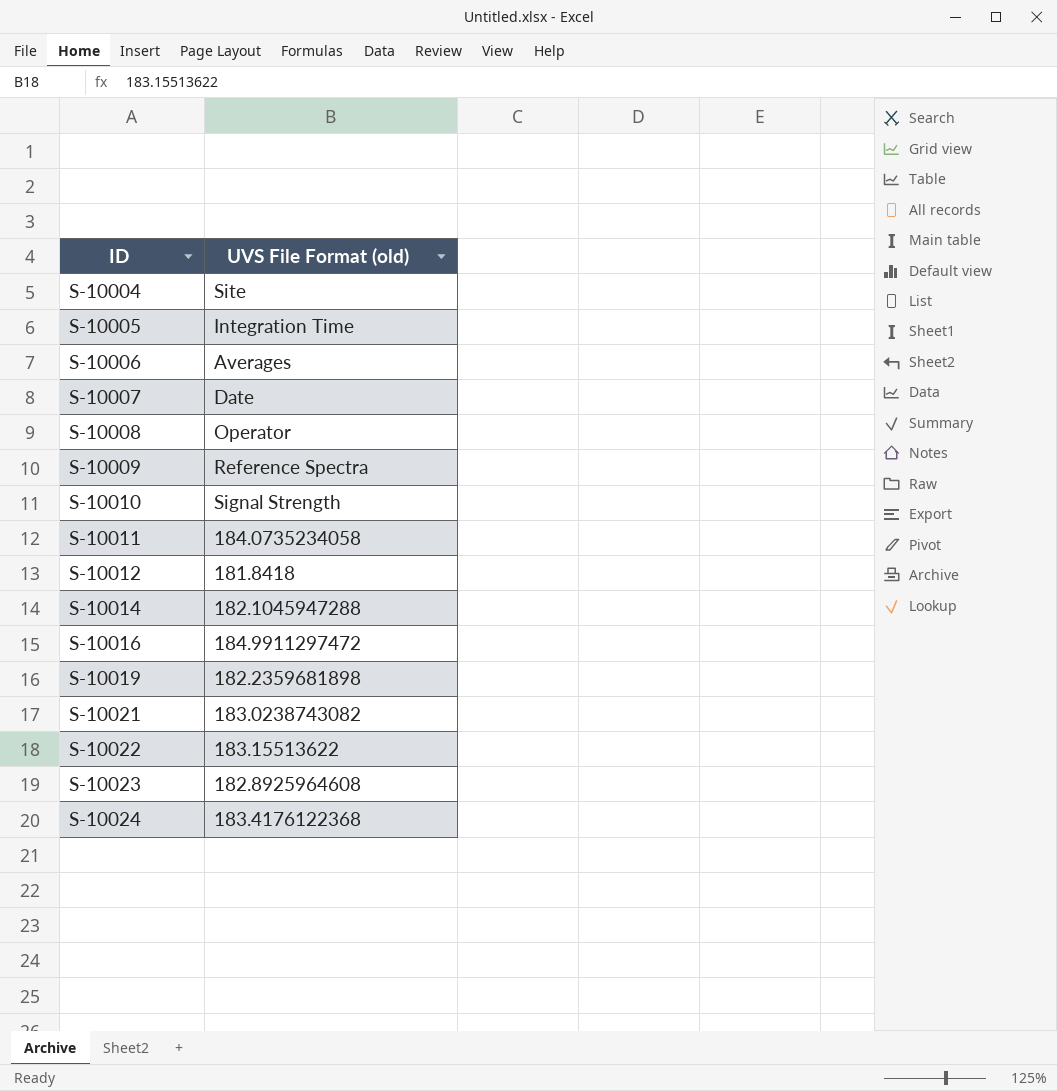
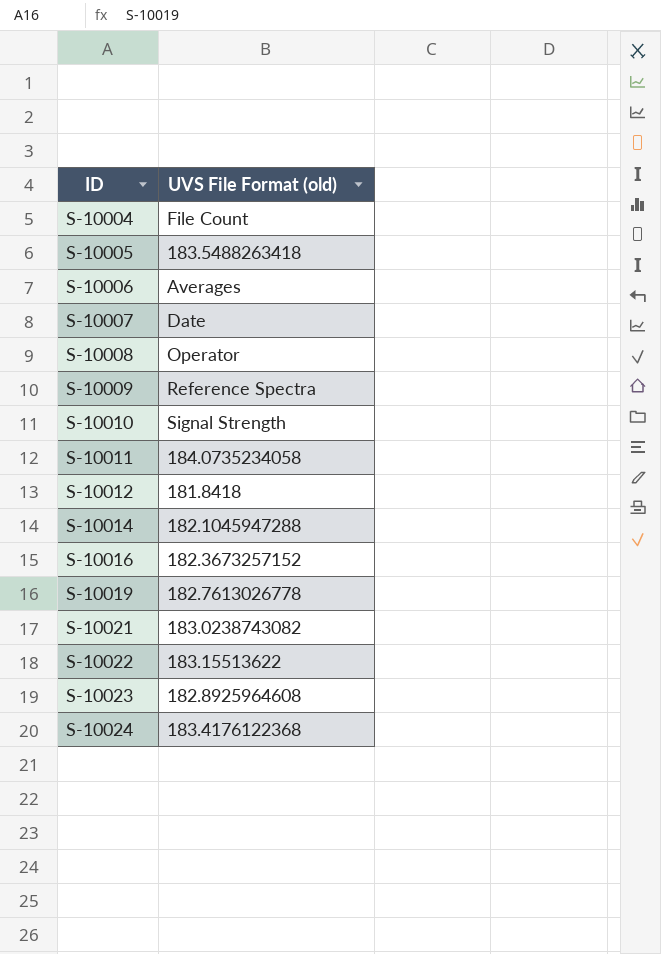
S-10004 | UVS File Format (old): Site -> File Count
S-10005 | UVS File Format (old): Integration Time -> 183.5488263418
S-10016 | UVS File Format (old): 184.9911297472 -> 182.3673257152
S-10019 | UVS File Format (old): 182.2359681898 -> 182.7613026778

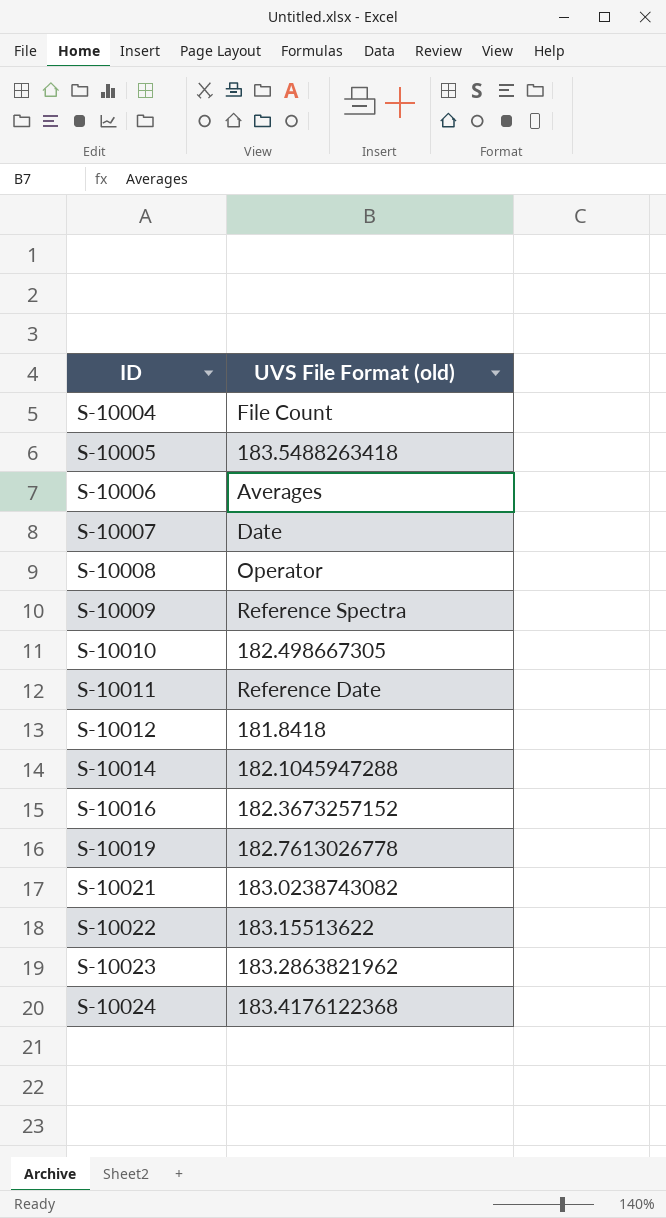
S-10010 | UVS File Format (old): Signal Strength -> 182.498667305
S-10011 | UVS File Format (old): 184.0735234058 -> Reference Date
S-10023 | UVS File Format (old): 182.8925964608 -> 183.2863821962

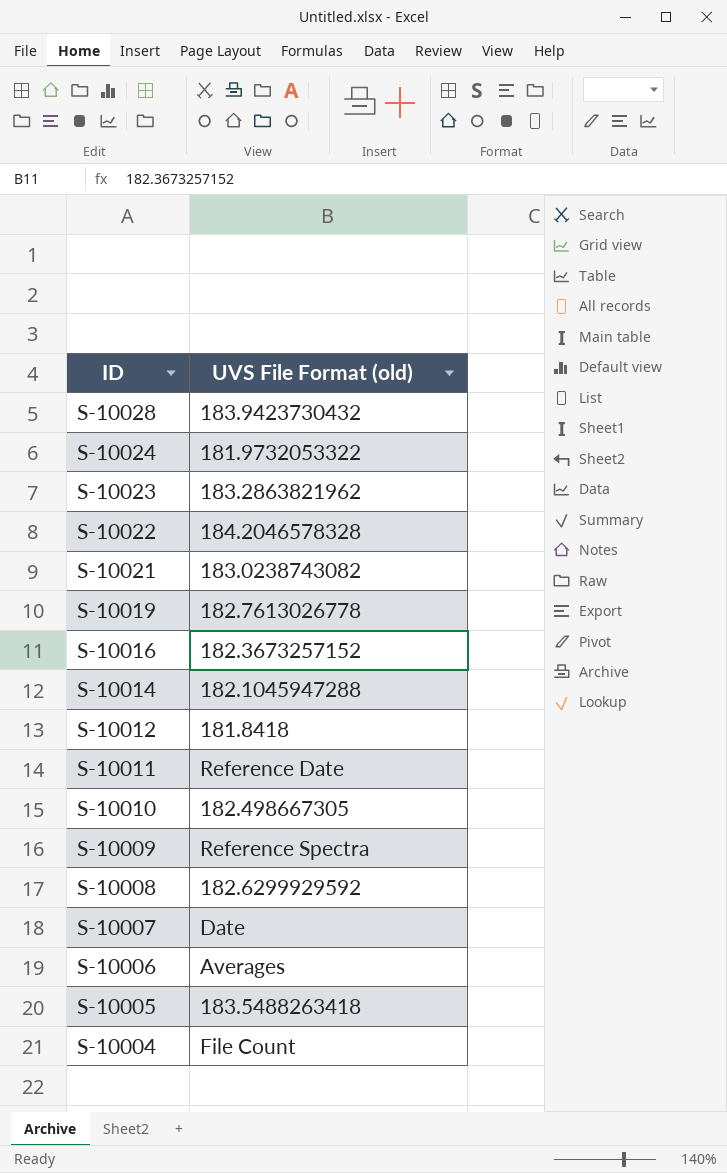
row order: ID ascending -> ID descending
row S-10028: none -> 183.9423730432
S-10024 | UVS File Format (old): 183.4176122368 -> 181.9732053322
S-10022 | UVS File Format (old): 183.15513622 -> 184.2046578328
S-10008 | UVS File Format (old): Operator -> 182.6299929592

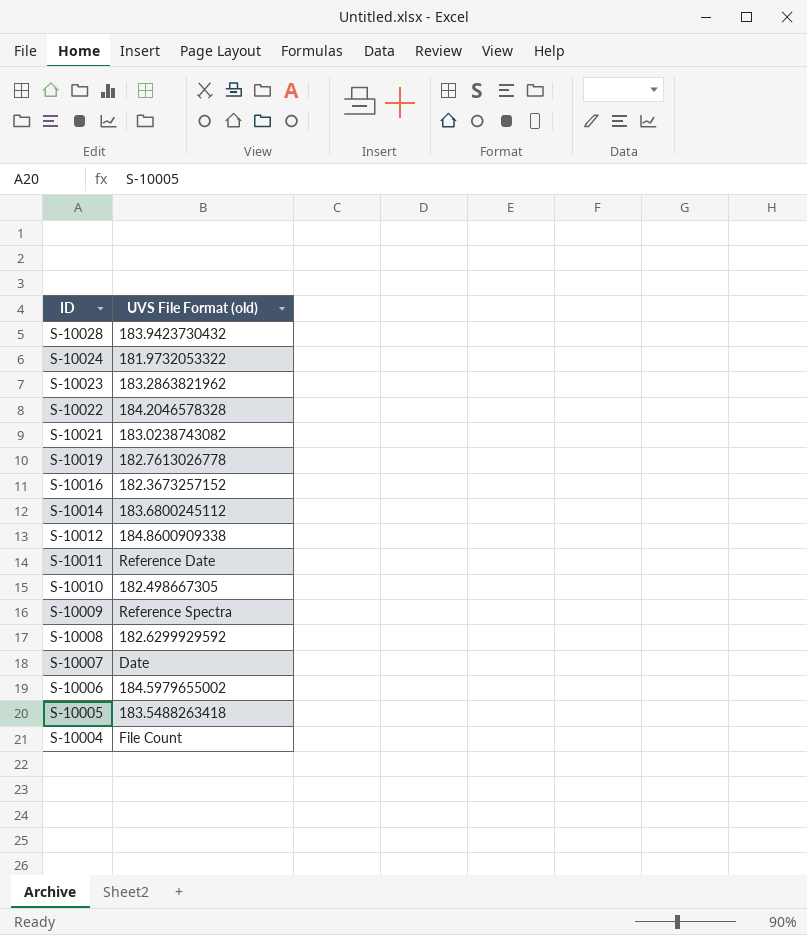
S-10014 | UVS File Format (old): 182.1045947288 -> 183.6800245112
S-10012 | UVS File Format (old): 181.8418 -> 184.8600909338
S-10006 | UVS File Format (old): Averages -> 184.5979655002

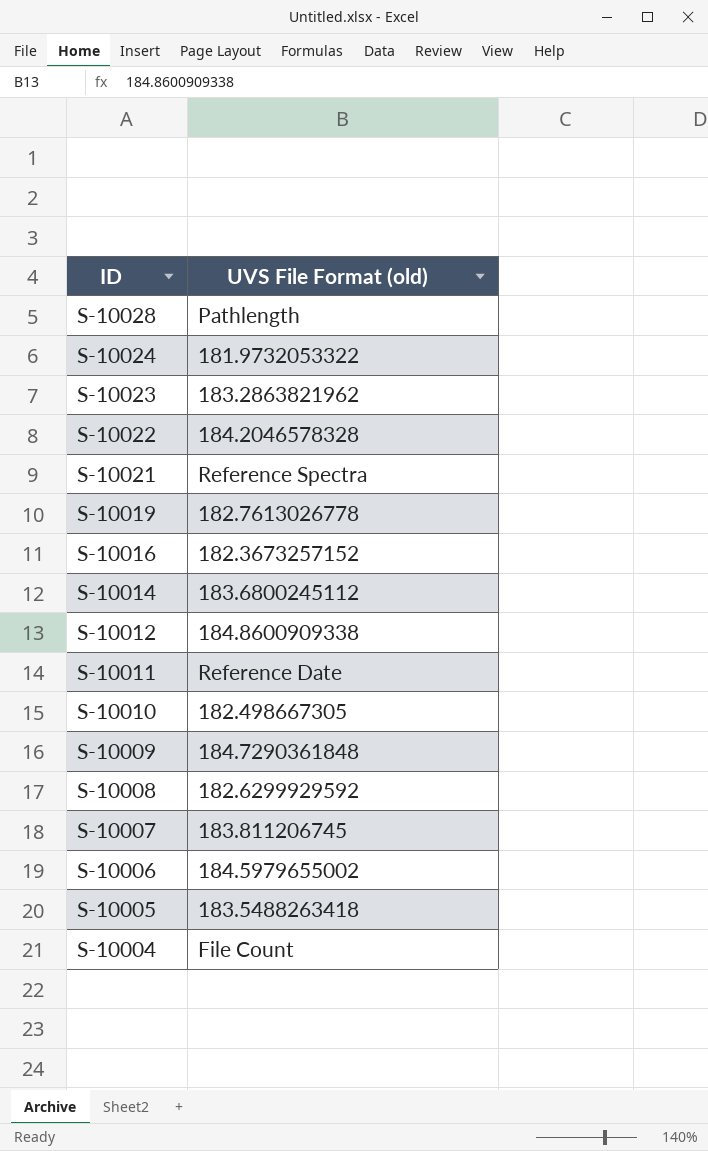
S-10028 | UVS File Format (old): 183.9423730432 -> Pathlength
S-10021 | UVS File Format (old): 183.0238743082 -> Reference Spectra
S-10009 | UVS File Format (old): Reference Spectra -> 184.7290361848
S-10007 | UVS File Format (old): Date -> 183.811206745

